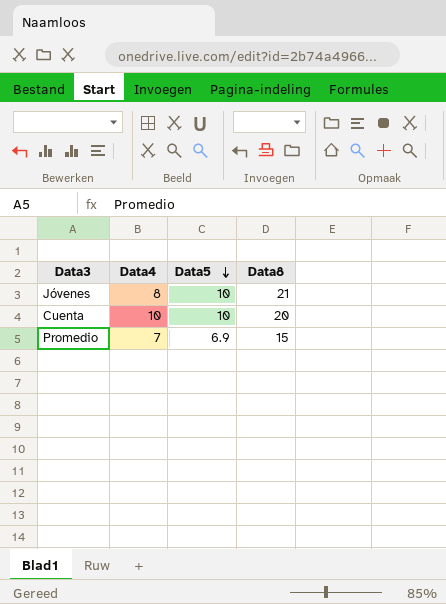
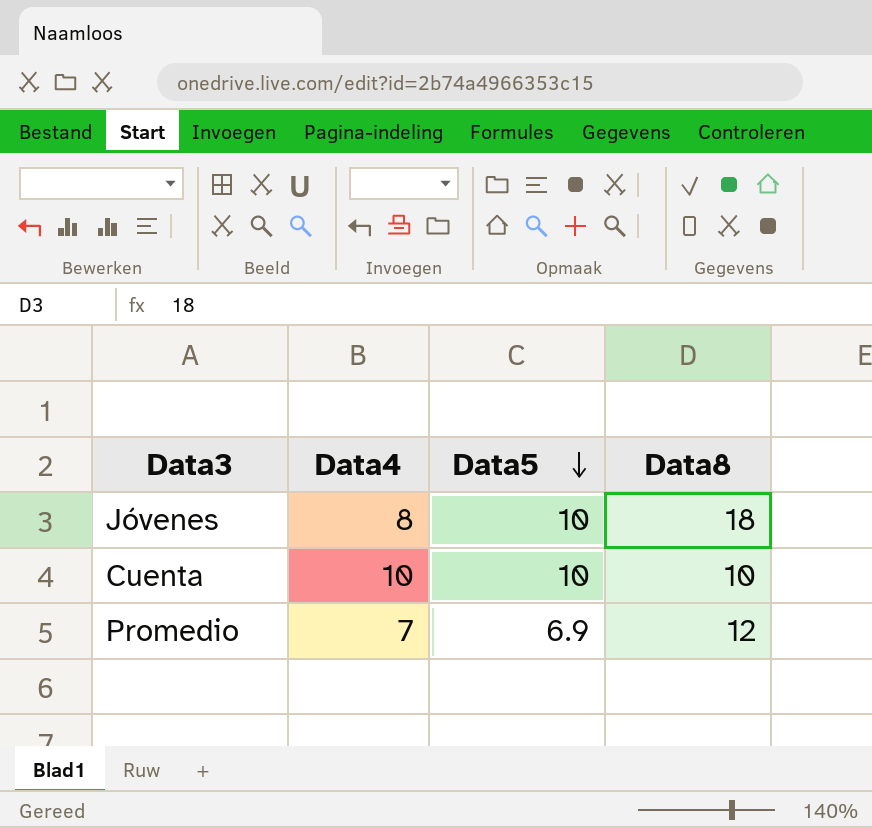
Jóvenes | Data8: 21 -> 18
Cuenta | Data8: 20 -> 10
Promedio | Data8: 15 -> 12

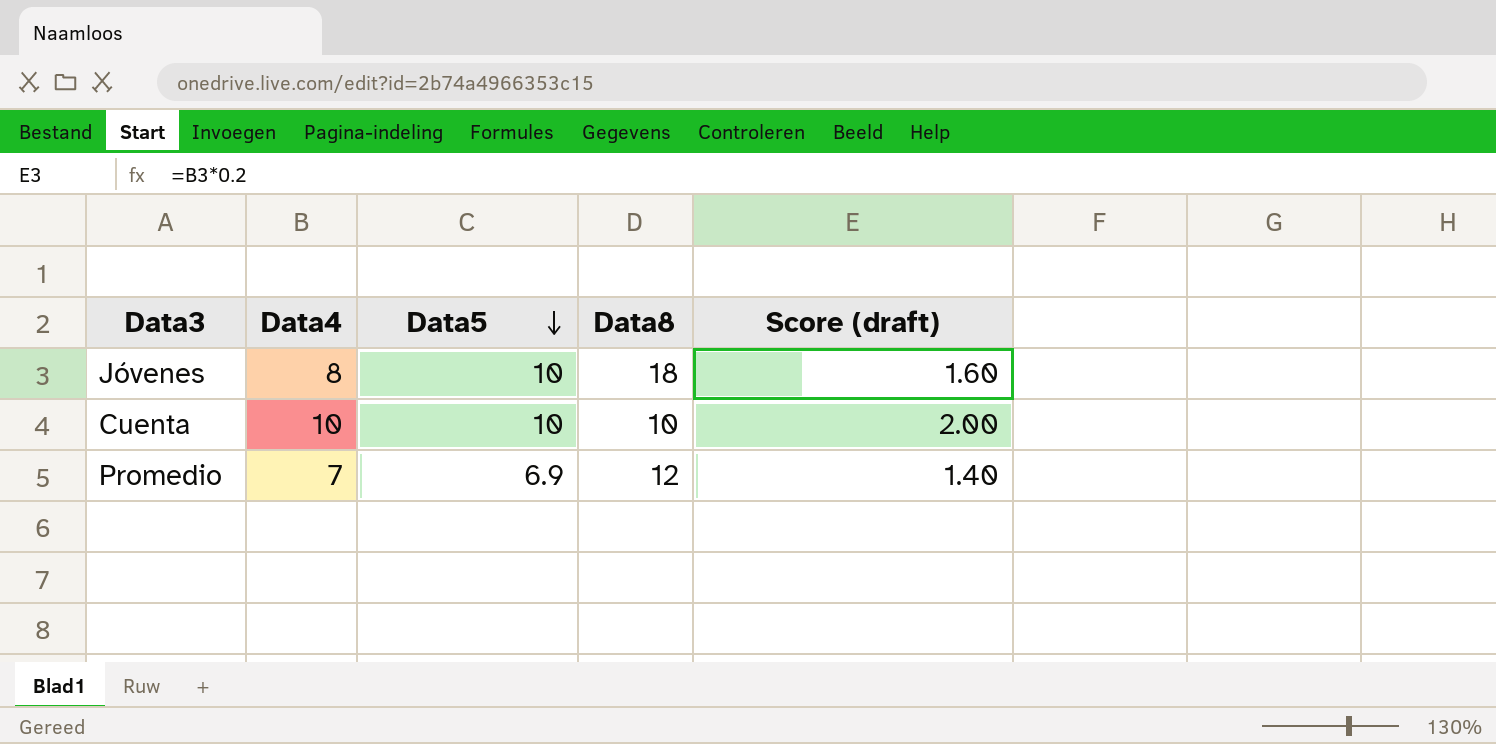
column Score (draft) | formula: none -> [Data4] * 0.2

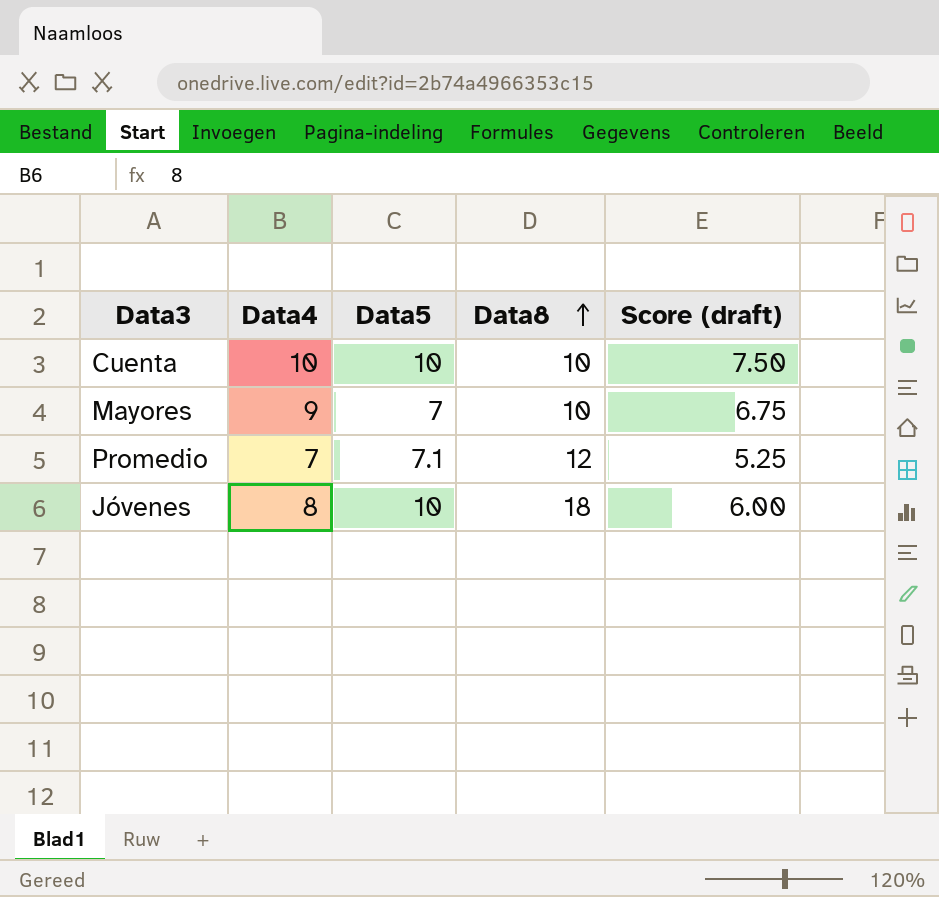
row order: Data5 descending -> Data8 ascending
column Score (draft) | formula: [Data4] * 0.2 -> [Data4] * 0.75
row Mayores: none -> 9 | 7 | 10 | 6.75
Promedio | Data5: 6.9 -> 7.1

